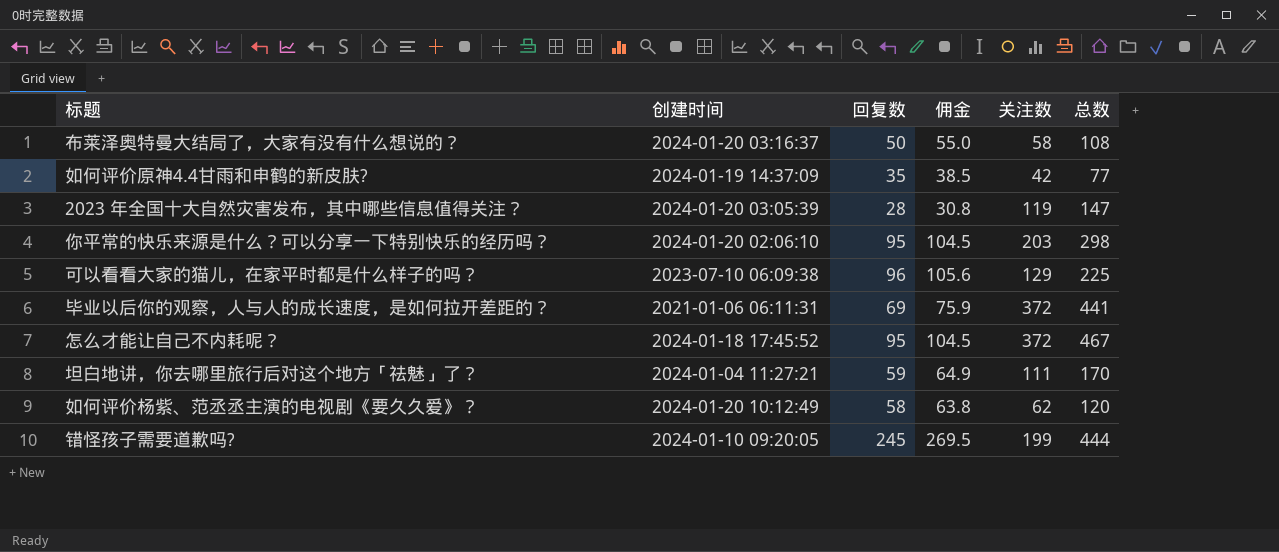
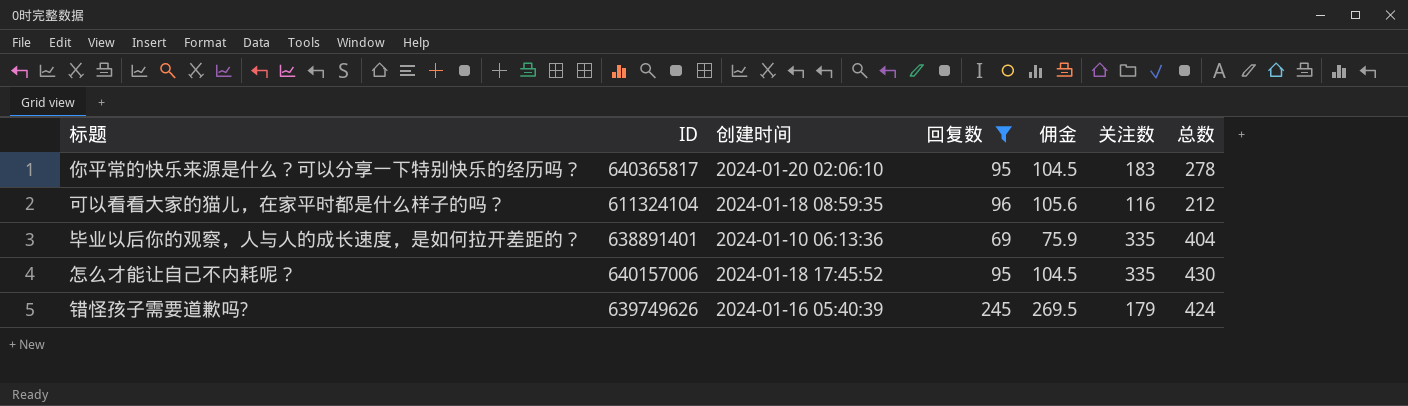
filter: none -> 回复数 >= 69
column ID | position: none -> 2
你平常的快乐来源是什么？可以分享一下特别快乐的经历吗？ | 关注数: 203 -> 183
你平常的快乐来源是什么？可以分享一下特别快乐的经历吗？ | 总数: 298 -> 278
可以看看大家的猫儿，在家平时都是什么样子的吗？ | 创建时间: 2023-07-10 06:09:38 -> 2024-01-18 08:59:35
可以看看大家的猫儿，在家平时都是什么样子的吗？ | 关注数: 129 -> 116
可以看看大家的猫儿，在家平时都是什么样子的吗？ | 总数: 225 -> 212
毕业以后你的观察，人与人的成长速度，是如何拉开差距的？ | 创建时间: 2021-01-06 06:11:31 -> 2024-01-10 06:13:36
毕业以后你的观察，人与人的成长速度，是如何拉开差距的？ | 关注数: 372 -> 335
毕业以后你的观察，人与人的成长速度，是如何拉开差距的？ | 总数: 441 -> 404
怎么才能让自己不内耗呢？ | 关注数: 372 -> 335
怎么才能让自己不内耗呢？ | 总数: 467 -> 430
错怪孩子需要道歉吗? | 创建时间: 2024-01-10 09:20:05 -> 2024-01-16 05:40:39
错怪孩子需要道歉吗? | 关注数: 199 -> 179
错怪孩子需要道歉吗? | 总数: 444 -> 424

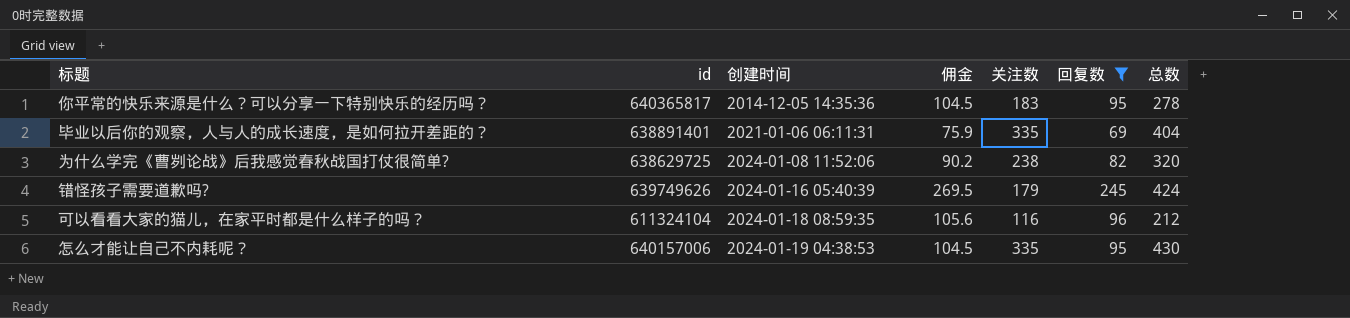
row order: none -> 创建时间 ascending
column name: ID -> id
column 回复数 | position: 4 -> 6
你平常的快乐来源是什么？可以分享一下特别快乐的经历吗？ | 创建时间: 2024-01-20 02:06:10 -> 2014-12-05 14:35:36
毕业以后你的观察，人与人的成长速度，是如何拉开差距的？ | 创建时间: 2024-01-10 06:13:36 -> 2021-01-06 06:11:31
row 为什么学完《曹刿论战》后我感觉春秋战国打仗很简单?: none -> 638629725 | 2024-01-08 11:52:06 | 90.2 | 238 | 82 | 320
怎么才能让自己不内耗呢？ | 创建时间: 2024-01-18 17:45:52 -> 2024-01-19 04:38:53

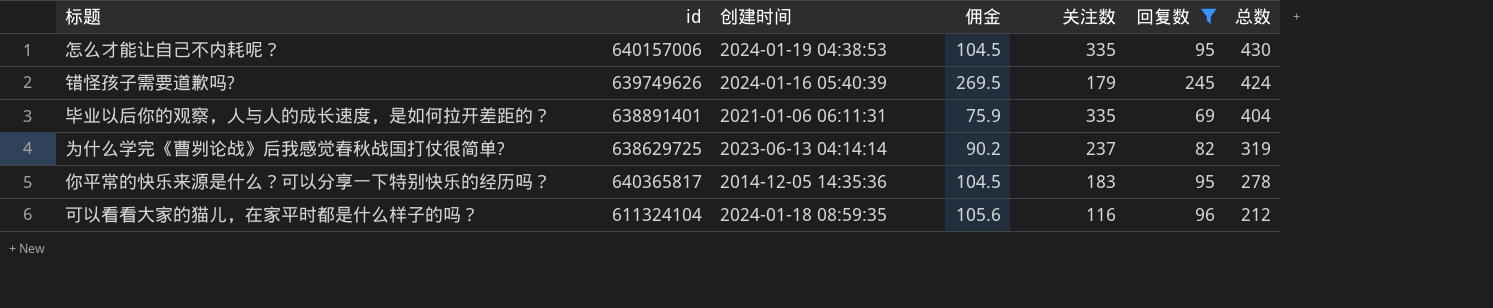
row order: 创建时间 ascending -> 总数 descending
为什么学完《曹刿论战》后我感觉春秋战国打仗很简单? | 创建时间: 2024-01-08 11:52:06 -> 2023-06-13 04:14:14
为什么学完《曹刿论战》后我感觉春秋战国打仗很简单? | 关注数: 238 -> 237
为什么学完《曹刿论战》后我感觉春秋战国打仗很简单? | 总数: 320 -> 319

